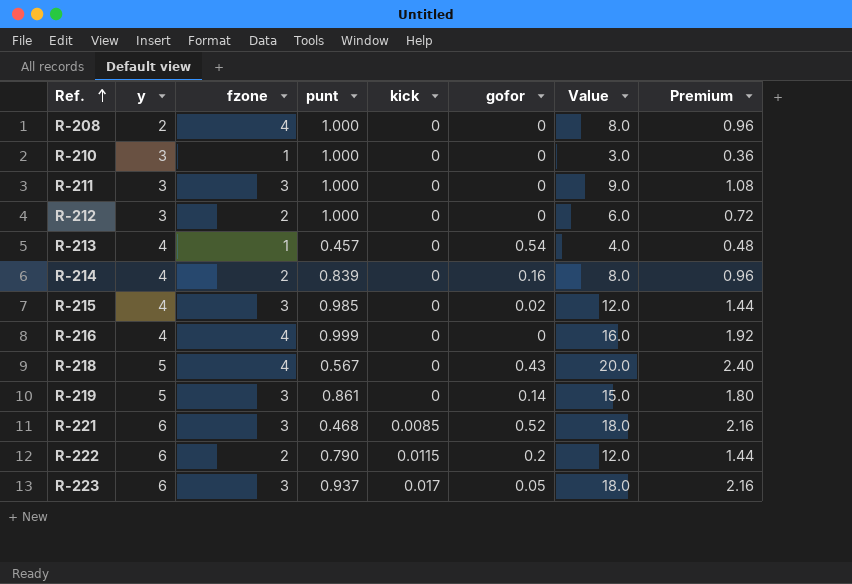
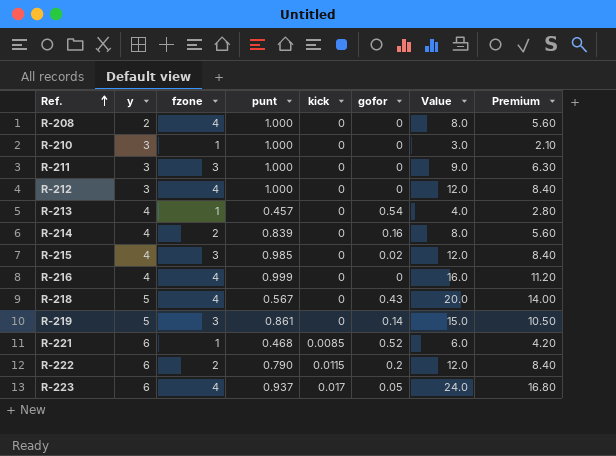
column Premium | formula: [Value] * 0.12 -> [Value] * 0.7
R-212 | fzone: 2 -> 4
R-212 | Value: 6.0 -> 12.0
R-221 | fzone: 3 -> 1
R-221 | Value: 18.0 -> 6.0
R-223 | fzone: 3 -> 4
R-223 | Value: 18.0 -> 24.0

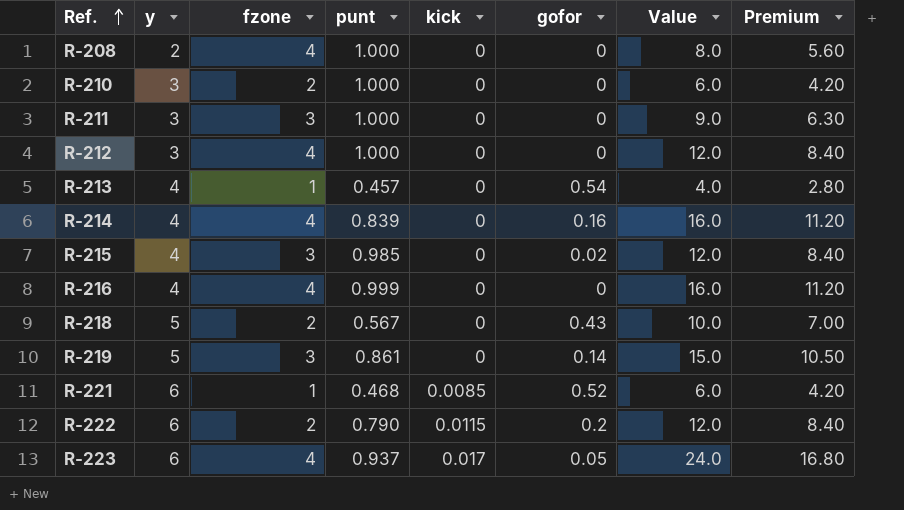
R-210 | fzone: 1 -> 2
R-210 | Value: 3.0 -> 6.0
R-210 | Premium: 2.10 -> 4.20
R-214 | fzone: 2 -> 4
R-214 | Value: 8.0 -> 16.0
R-214 | Premium: 5.60 -> 11.20
R-218 | fzone: 4 -> 2
R-218 | Value: 20.0 -> 10.0
R-218 | Premium: 14.00 -> 7.00

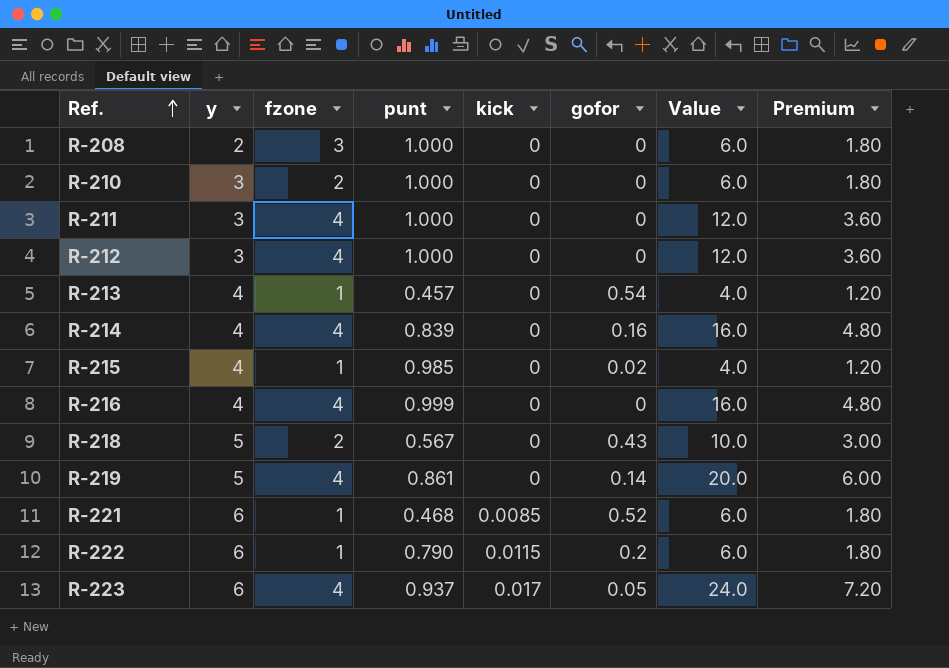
column Premium | formula: [Value] * 0.7 -> [Value] * 0.3
R-208 | fzone: 4 -> 3
R-208 | Value: 8.0 -> 6.0
R-211 | fzone: 3 -> 4
R-211 | Value: 9.0 -> 12.0
R-215 | fzone: 3 -> 1
R-215 | Value: 12.0 -> 4.0
R-219 | fzone: 3 -> 4
R-219 | Value: 15.0 -> 20.0
R-222 | fzone: 2 -> 1
R-222 | Value: 12.0 -> 6.0

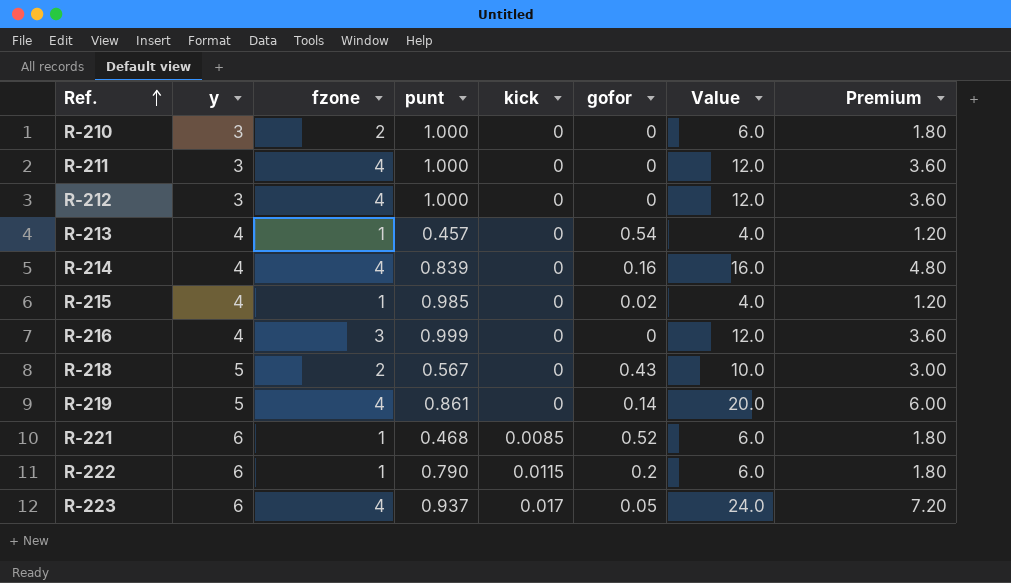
row R-208: 2 | 3 | 1.000 | 0 | 0 | 6.0 | 1.80 -> none
R-216 | fzone: 4 -> 3
R-216 | Value: 16.0 -> 12.0
R-216 | Premium: 4.80 -> 3.60

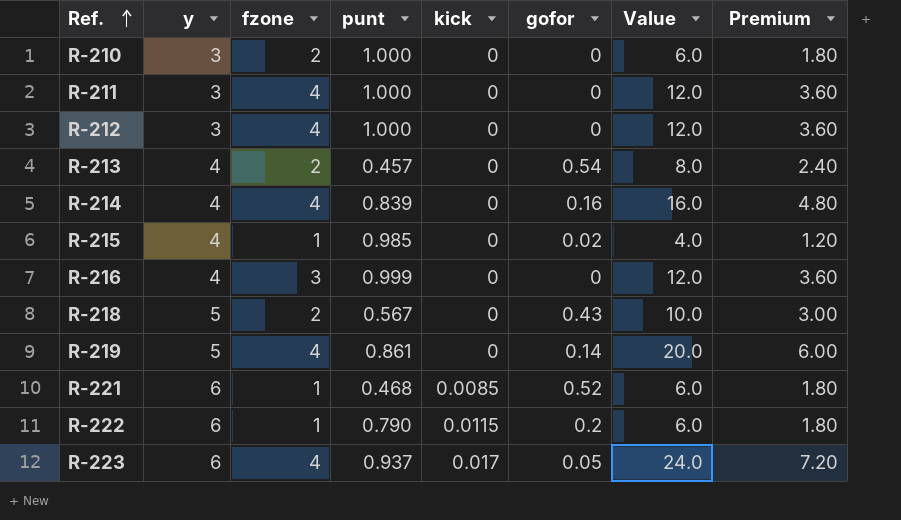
R-213 | fzone: 1 -> 2
R-213 | Value: 4.0 -> 8.0
R-213 | Premium: 1.20 -> 2.40

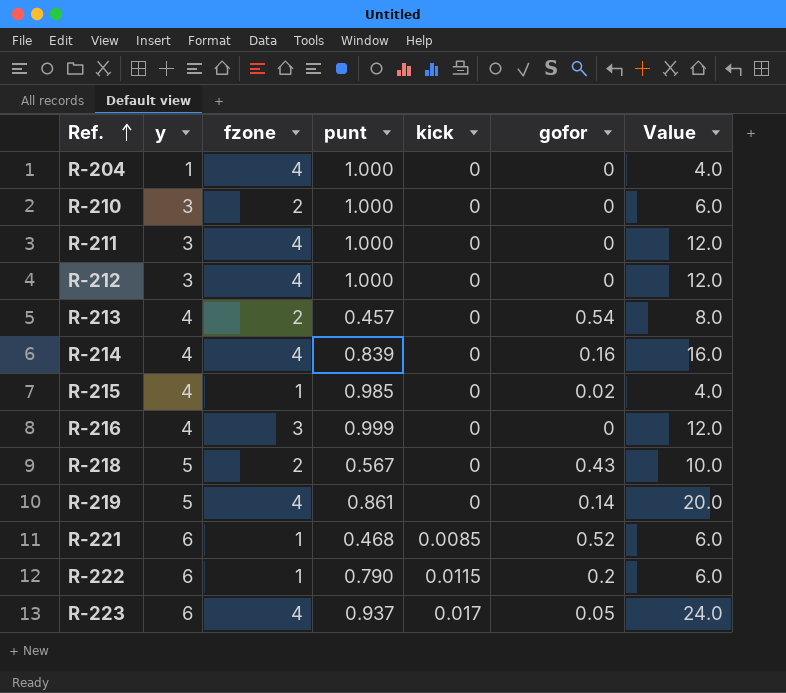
column Premium | formula: [Value] * 0.3 -> none
row R-204: none -> 1 | 4 | 1.000 | 0 | 0 | 4.0

